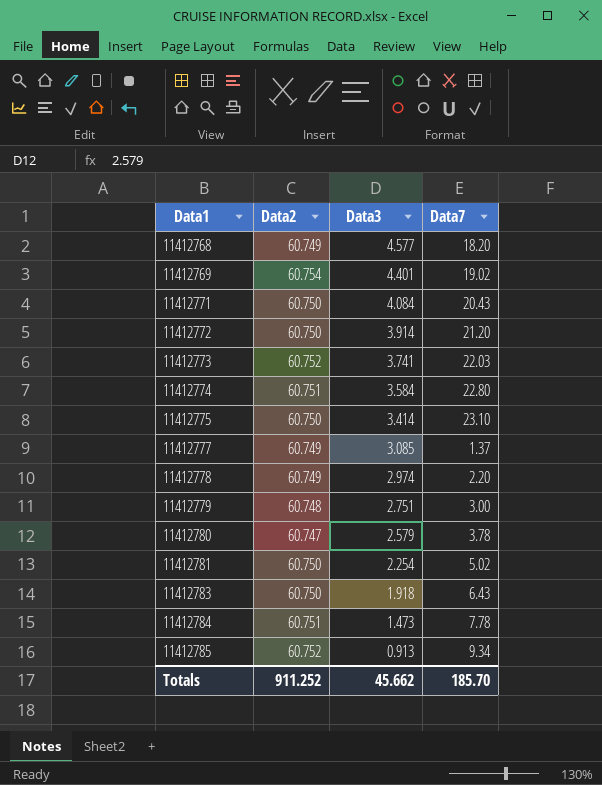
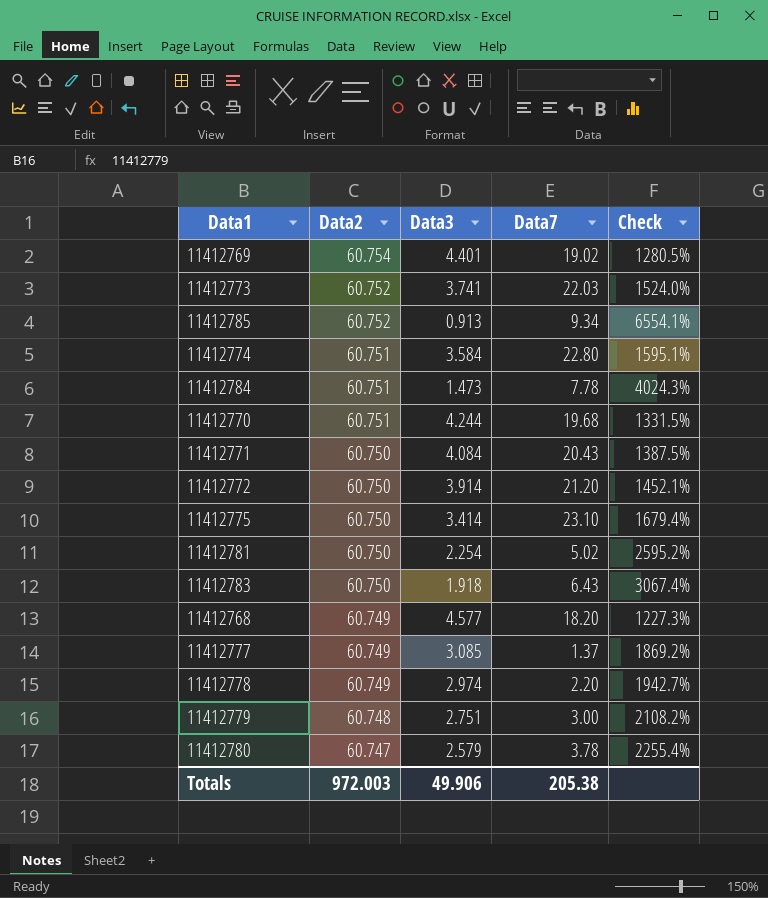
row order: Data1 ascending -> Data2 descending
column Check | formula: none -> ([Data2] - [Data3]) / [Data3]
row 11412770: none -> 60.751 | 4.244 | 19.68 | 1331.5%
Totals | Data2: 911.252 -> 972.003
Totals | Data3: 45.662 -> 49.906
Totals | Data7: 185.70 -> 205.38

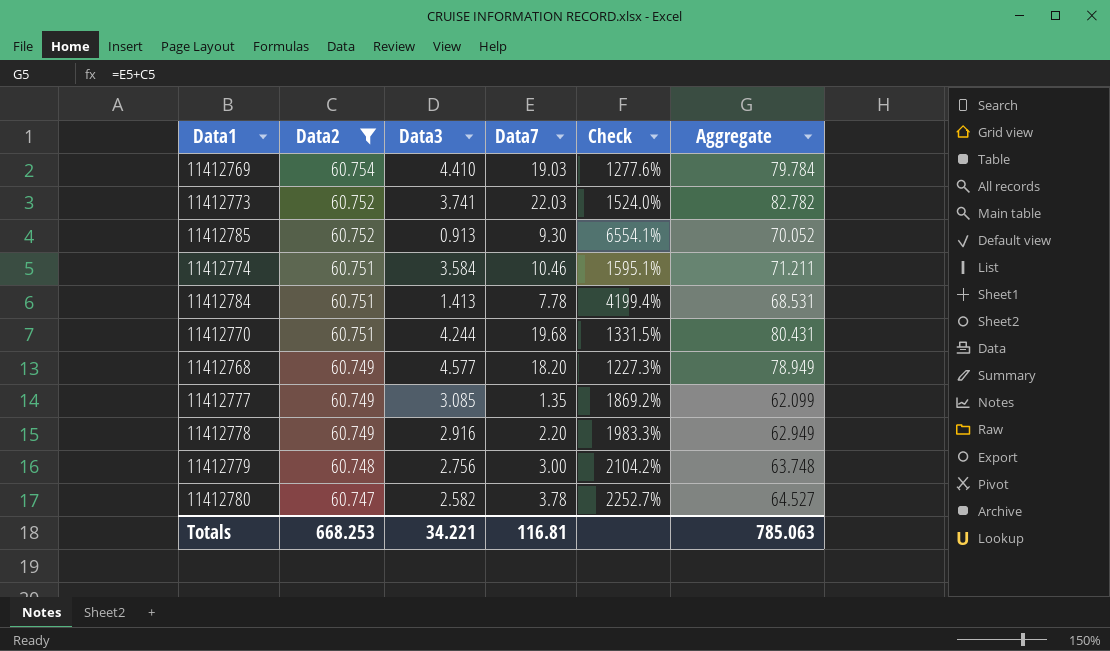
filter: none -> Data2 != 60.750
column Aggregate | formula: none -> [Data2] + [Data7]
11412769 | Data3: 4.401 -> 4.410
11412769 | Data7: 19.02 -> 19.03
11412769 | Check: 1280.5% -> 1277.6%
11412785 | Data7: 9.34 -> 9.30
11412774 | Data7: 22.80 -> 10.46
11412784 | Data3: 1.473 -> 1.413
11412784 | Check: 4024.3% -> 4199.4%
11412777 | Data7: 1.37 -> 1.35
11412778 | Data3: 2.974 -> 2.916
11412778 | Check: 1942.7% -> 1983.3%
11412779 | Data3: 2.751 -> 2.756
11412779 | Check: 2108.2% -> 2104.2%
11412780 | Data3: 2.579 -> 2.582
11412780 | Check: 2255.4% -> 2252.7%
Totals | Data2: 972.003 -> 668.253
Totals | Data3: 49.906 -> 34.221
Totals | Data7: 205.38 -> 116.81

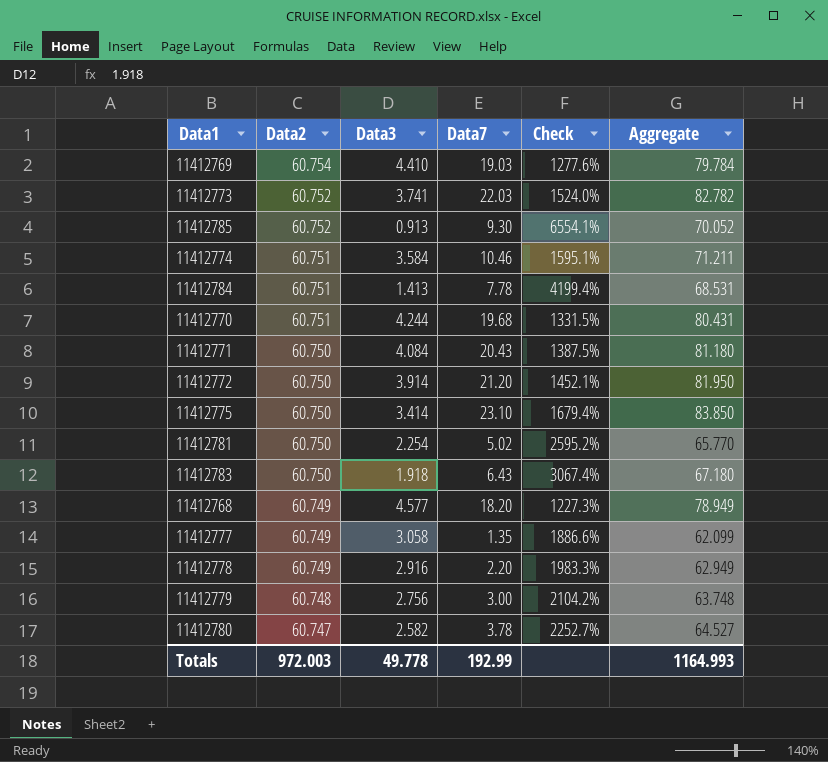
filter: Data2 != 60.750 -> none
11412777 | Data3: 3.085 -> 3.058
11412777 | Check: 1869.2% -> 1886.6%
Totals | Data2: 668.253 -> 972.003
Totals | Data3: 34.221 -> 49.778
Totals | Data7: 116.81 -> 192.99
Totals | Aggregate: 785.063 -> 1164.993

